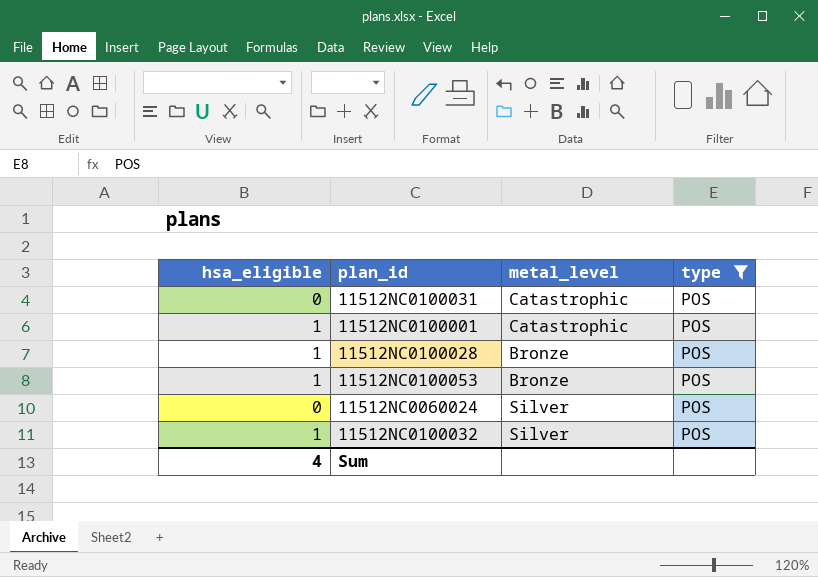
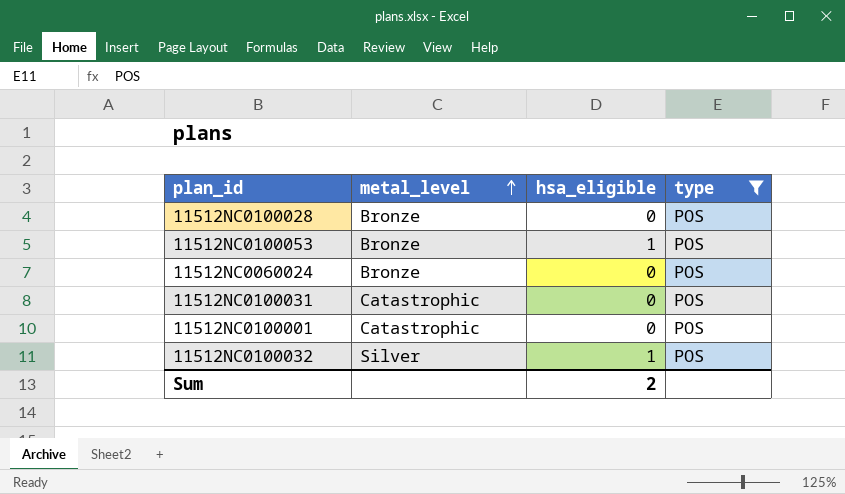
row order: none -> metal_level ascending
column hsa_eligible | position: 1 -> 3
11512NC0100028 | hsa_eligible: 1 -> 0
11512NC0060024 | metal_level: Silver -> Bronze
11512NC0100001 | hsa_eligible: 1 -> 0
Sum | hsa_eligible: 4 -> 2

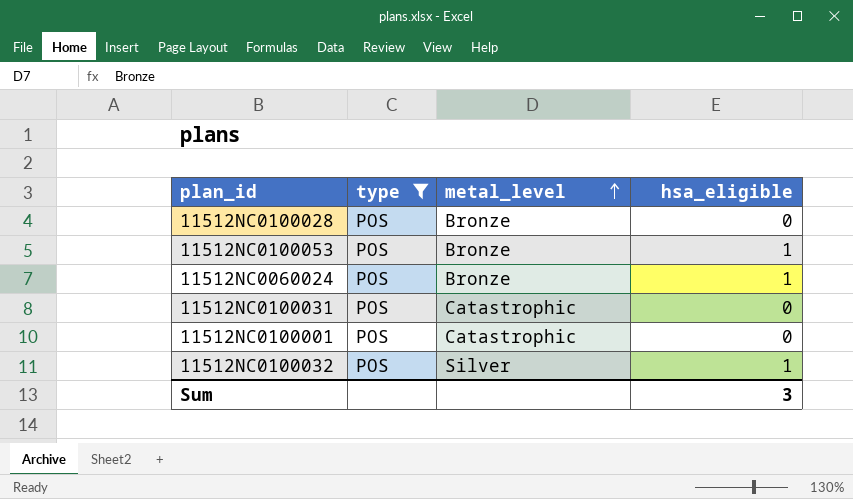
column type | position: 4 -> 2
11512NC0060024 | hsa_eligible: 0 -> 1
Sum | hsa_eligible: 2 -> 3

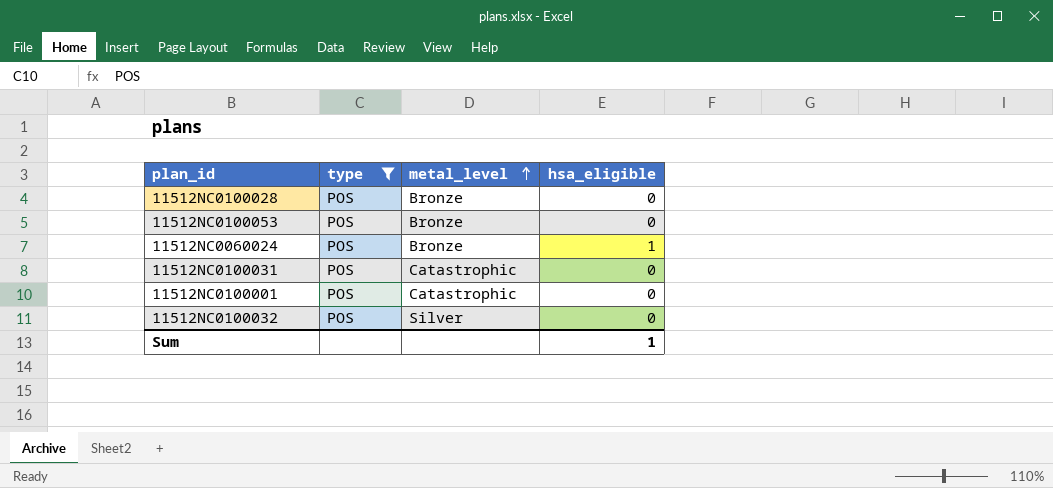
11512NC0100053 | hsa_eligible: 1 -> 0
11512NC0100032 | hsa_eligible: 1 -> 0
Sum | hsa_eligible: 3 -> 1

